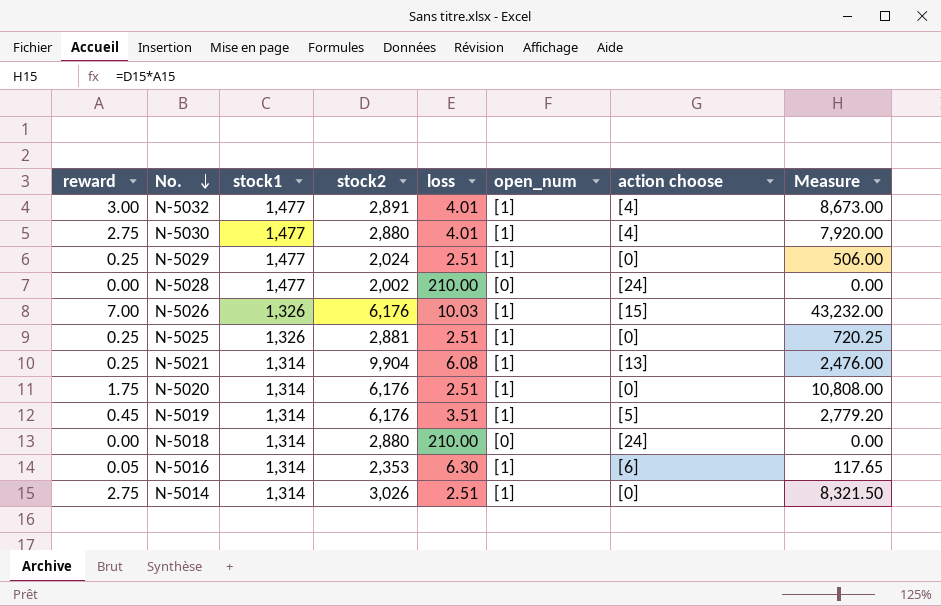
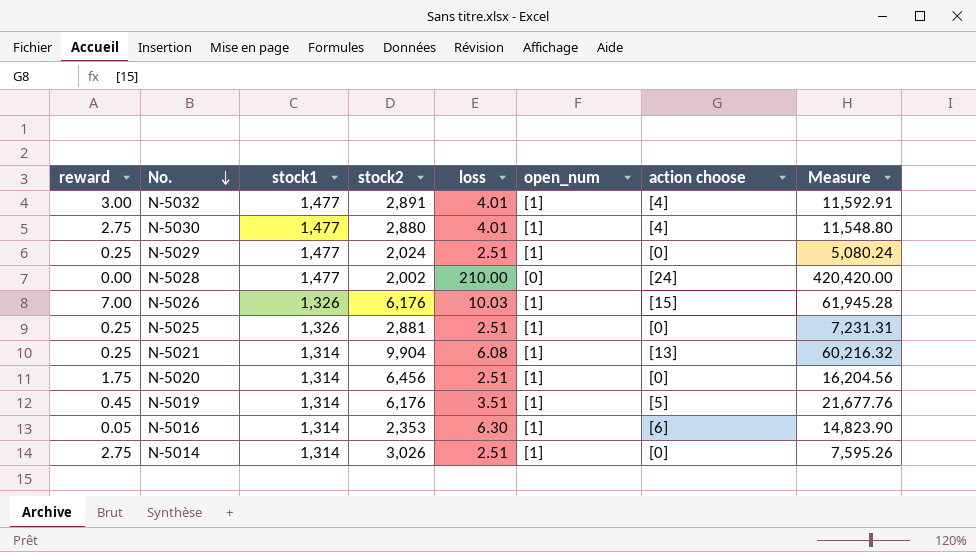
column Measure | formula: [reward] * [stock2] -> [stock2] * [loss]
row N-5018: 0.00 | 1,314 | 2,880 | 210.00 | [0] | [24] | 0.00 -> none
N-5020 | stock2: 6,176 -> 6,456

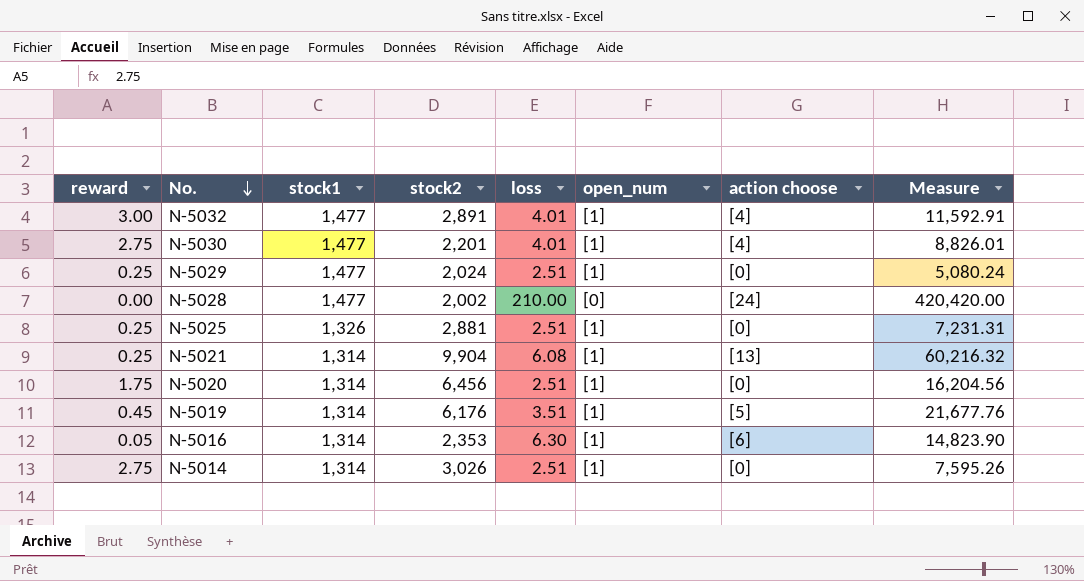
row N-5026: 7.00 | 1,326 | 6,176 | 10.03 | [1] | [15] | 61,945.28 -> none
N-5030 | stock2: 2,880 -> 2,201
N-5030 | Measure: 11,548.80 -> 8,826.01

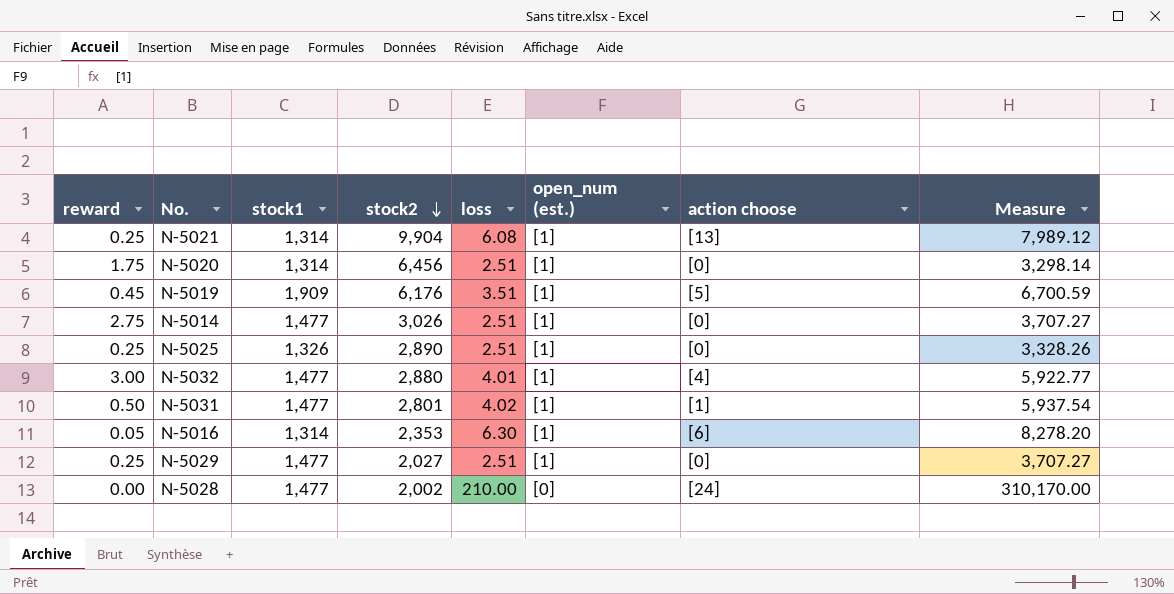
row order: No. descending -> stock2 descending
column name: open_num -> open_num (est.)
column Measure | formula: [stock2] * [loss] -> [stock1] * [loss]
row N-5030: 2.75 | 1,477 | 2,201 | 4.01 | [1] | [4] | 8,826.01 -> none
N-5019 | stock1: 1,314 -> 1,909
N-5014 | stock1: 1,314 -> 1,477
N-5025 | stock2: 2,881 -> 2,890
N-5032 | stock2: 2,891 -> 2,880
row N-5031: none -> 0.50 | 1,477 | 2,801 | 4.02 | [1] | [1] | 5,937.54
N-5029 | stock2: 2,024 -> 2,027

